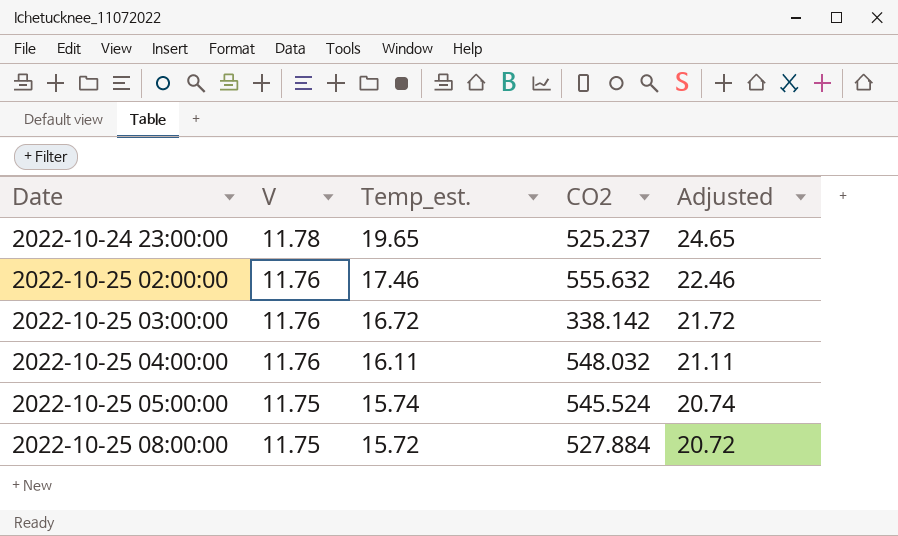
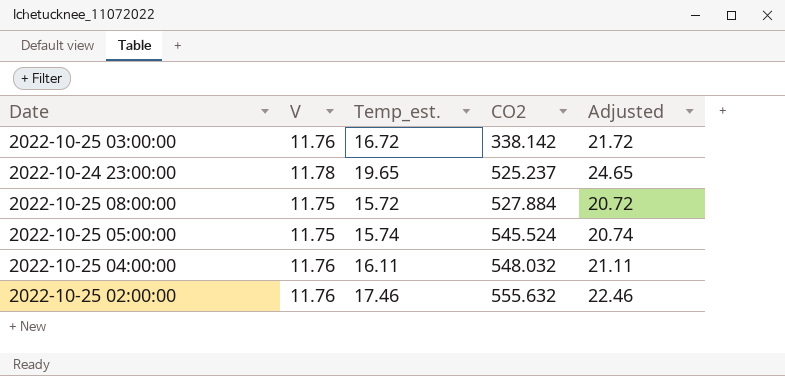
row order: Date ascending -> CO2 ascending

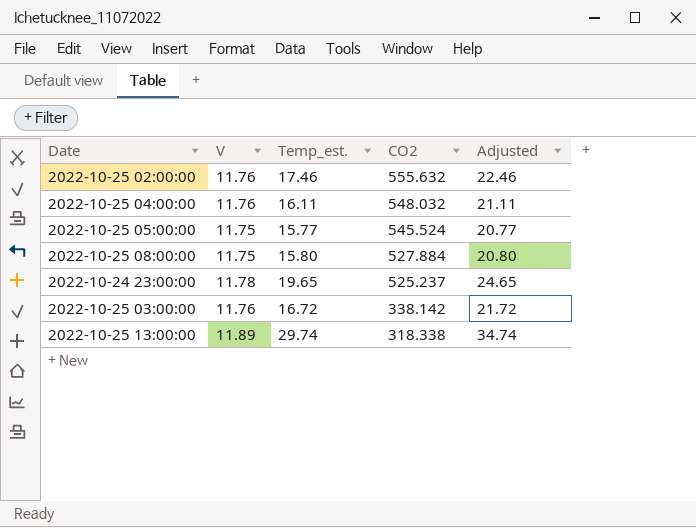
row order: CO2 ascending -> CO2 descending
2022-10-25 05:00:00 | Temp_est.: 15.74 -> 15.77
2022-10-25 05:00:00 | Adjusted: 20.74 -> 20.77
2022-10-25 08:00:00 | Temp_est.: 15.72 -> 15.80
2022-10-25 08:00:00 | Adjusted: 20.72 -> 20.80
row 2022-10-25 13:00:00: none -> 11.89 | 29.74 | 318.338 | 34.74

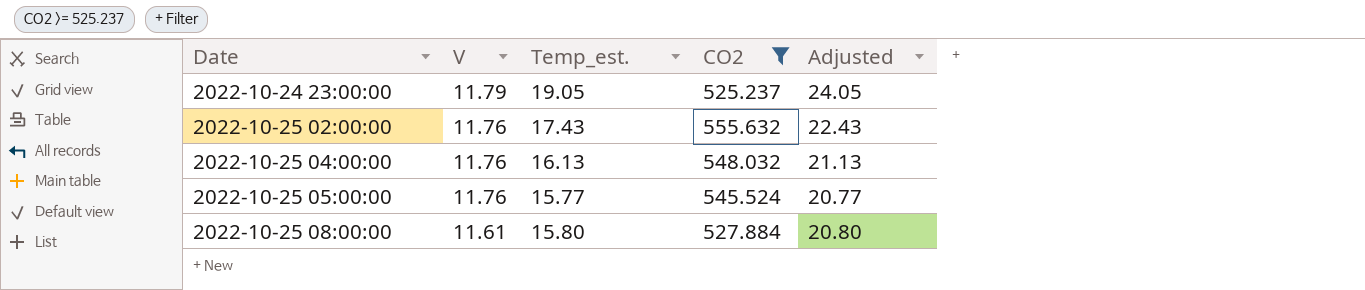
filter: none -> CO2 >= 525.237
row order: CO2 descending -> Date ascending
2022-10-24 23:00:00 | V: 11.78 -> 11.79
2022-10-24 23:00:00 | Temp_est.: 19.65 -> 19.05
2022-10-24 23:00:00 | Adjusted: 24.65 -> 24.05
2022-10-25 02:00:00 | Temp_est.: 17.46 -> 17.43
2022-10-25 02:00:00 | Adjusted: 22.46 -> 22.43
2022-10-25 04:00:00 | Temp_est.: 16.11 -> 16.13
2022-10-25 04:00:00 | Adjusted: 21.11 -> 21.13
2022-10-25 05:00:00 | V: 11.75 -> 11.76
2022-10-25 08:00:00 | V: 11.75 -> 11.61

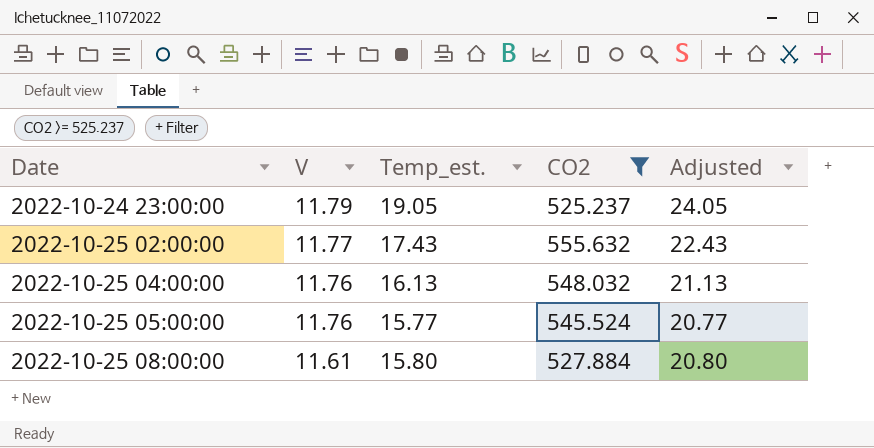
2022-10-25 02:00:00 | V: 11.76 -> 11.77

